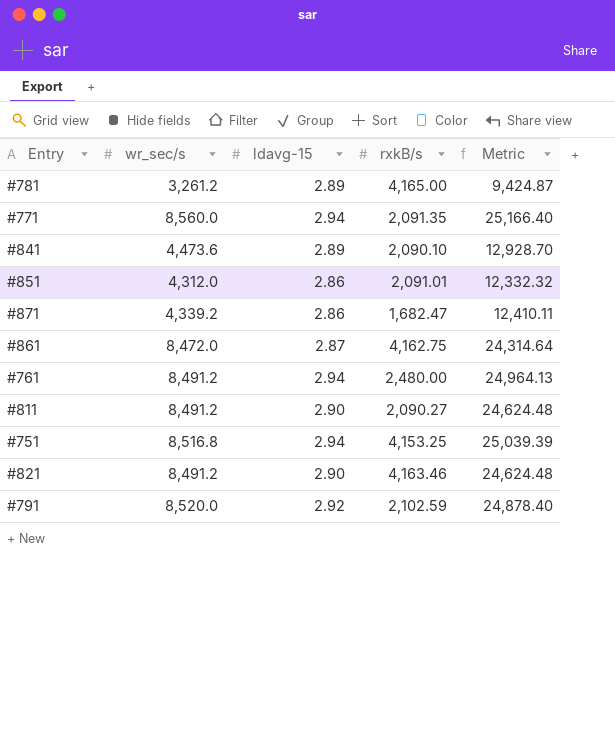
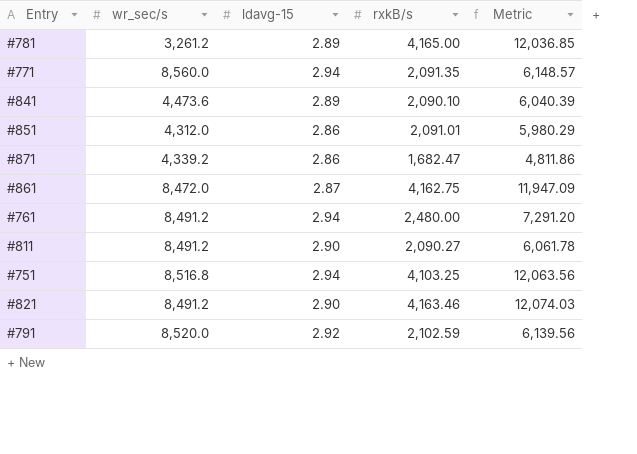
column Metric | formula: [wr_sec/s] * [ldavg-15] -> [ldavg-15] * [rxkB/s]
#751 | rxkB/s: 4,153.25 -> 4,103.25

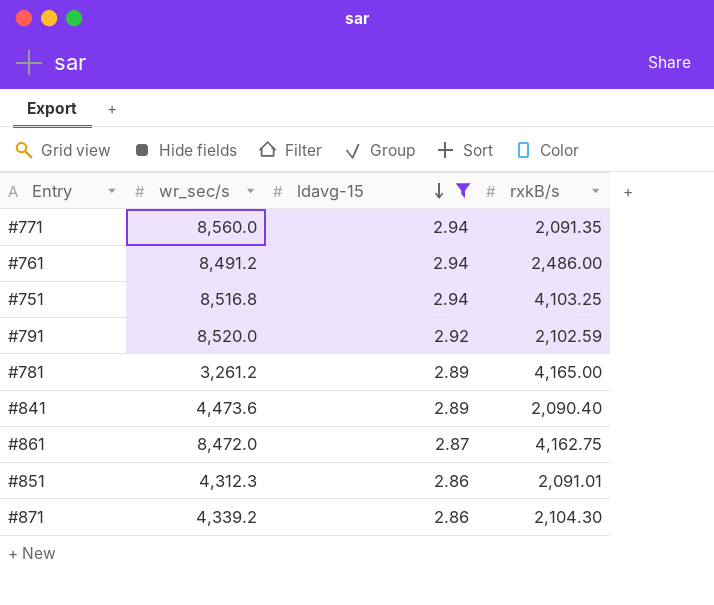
filter: none -> ldavg-15 != 2.90
row order: none -> ldavg-15 descending
column Metric | formula: [ldavg-15] * [rxkB/s] -> none
#761 | rxkB/s: 2,480.00 -> 2,486.00
#841 | rxkB/s: 2,090.10 -> 2,090.40
#851 | wr_sec/s: 4,312.0 -> 4,312.3
#871 | rxkB/s: 1,682.47 -> 2,104.30

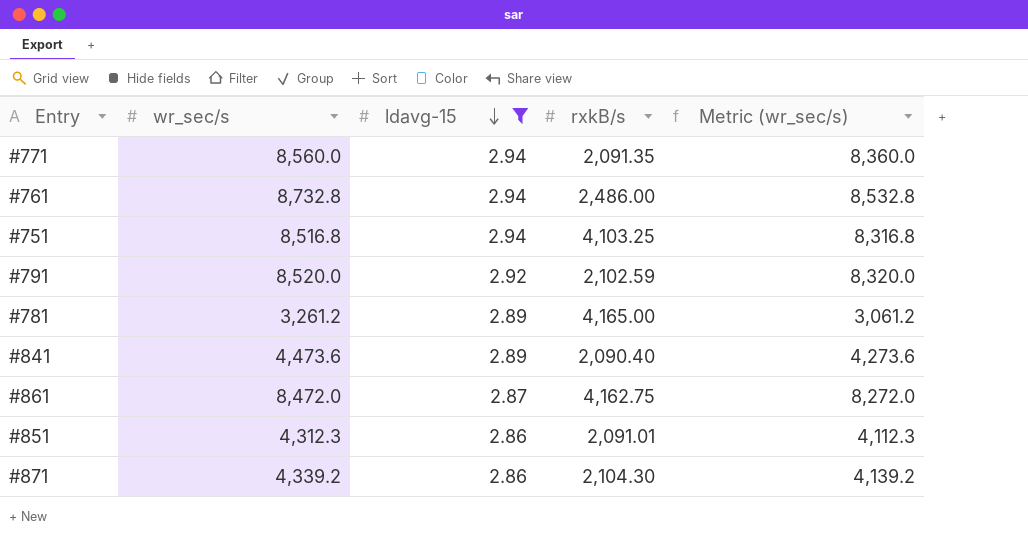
column Metric (wr_sec/s) | formula: none -> [wr_sec/s] - 200
#761 | wr_sec/s: 8,491.2 -> 8,732.8

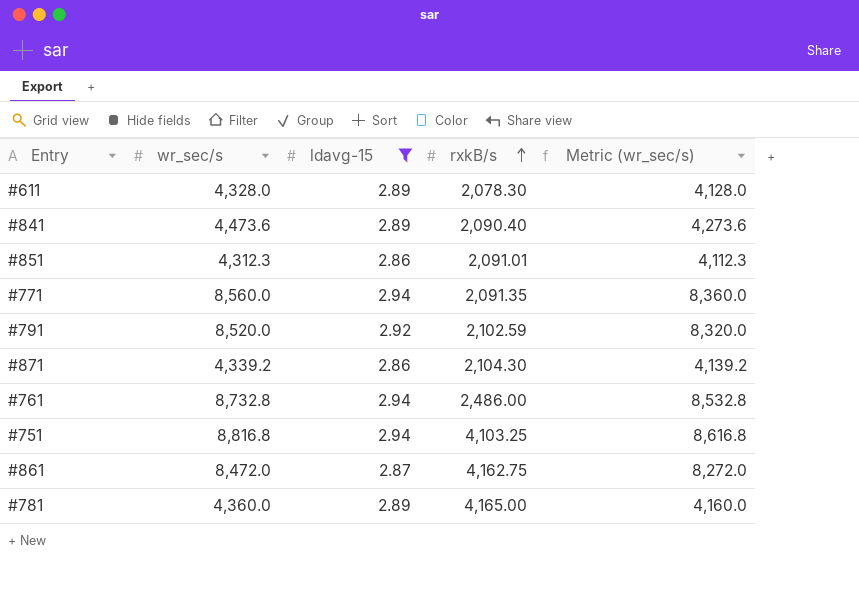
row order: ldavg-15 descending -> rxkB/s ascending
row #611: none -> 4,328.0 | 2.89 | 2,078.30 | 4,128.0
#751 | wr_sec/s: 8,516.8 -> 8,816.8
#751 | Metric (wr_sec/s): 8,316.8 -> 8,616.8
#781 | wr_sec/s: 3,261.2 -> 4,360.0
#781 | Metric (wr_sec/s): 3,061.2 -> 4,160.0

